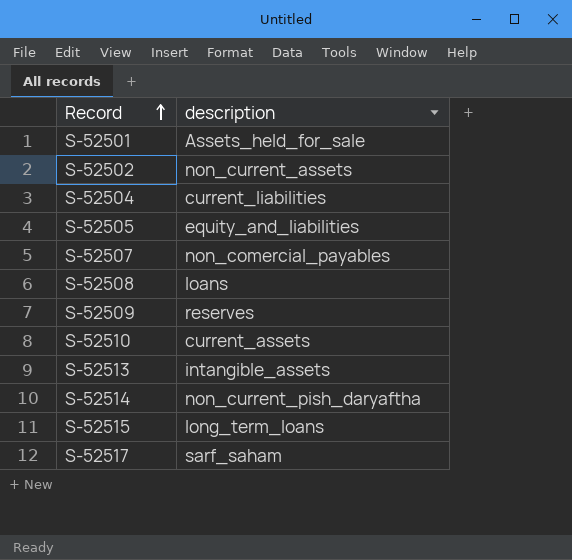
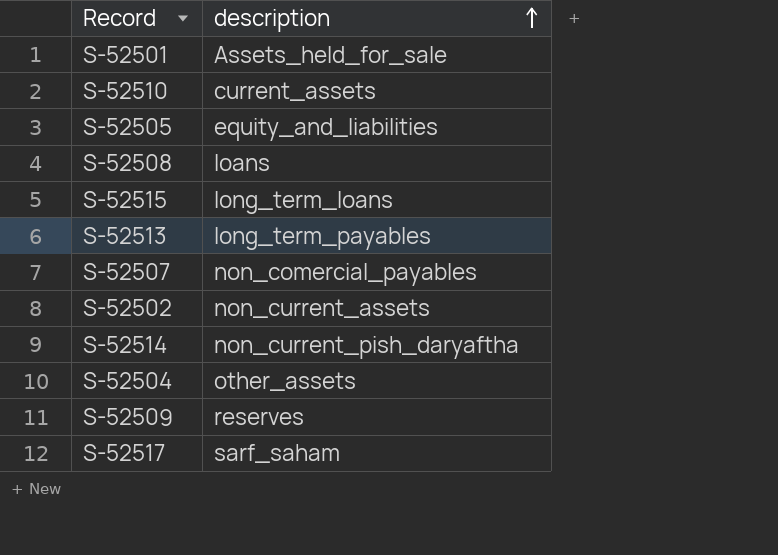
row order: Record ascending -> description ascending
S-52513 | description: intangible_assets -> long_term_payables
S-52504 | description: current_liabilities -> other_assets

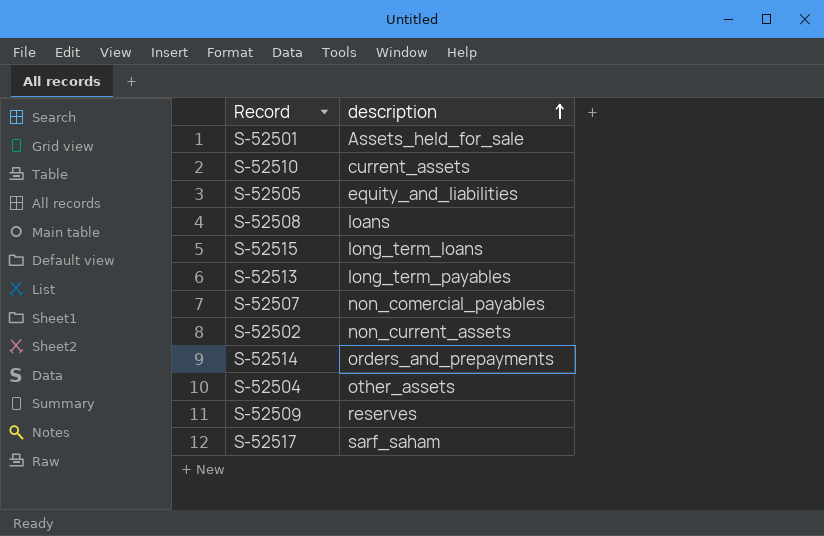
S-52514 | description: non_current_pish_daryaftha -> orders_and_prepayments

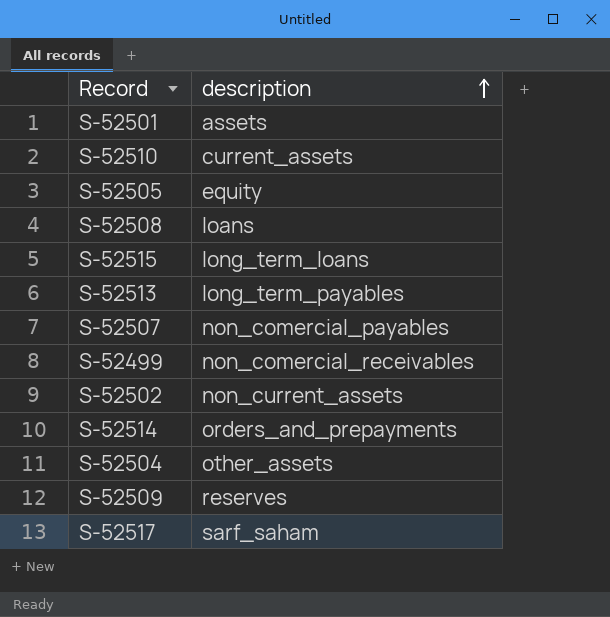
S-52501 | description: Assets_held_for_sale -> assets
S-52505 | description: equity_and_liabilities -> equity
row S-52499: none -> non_comercial_receivables

